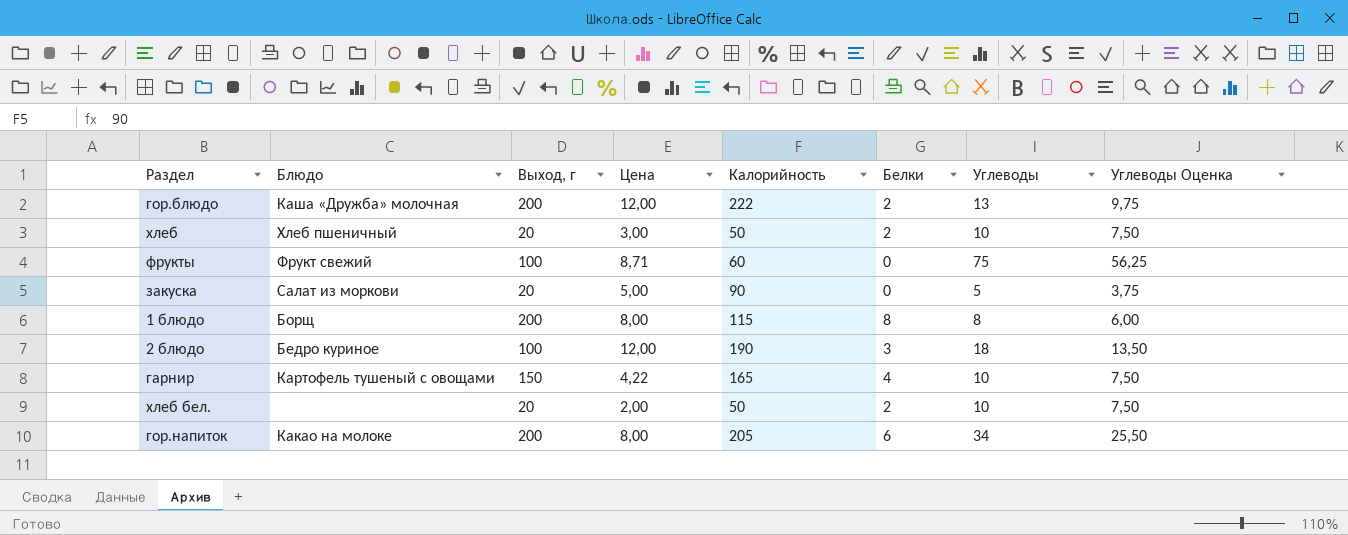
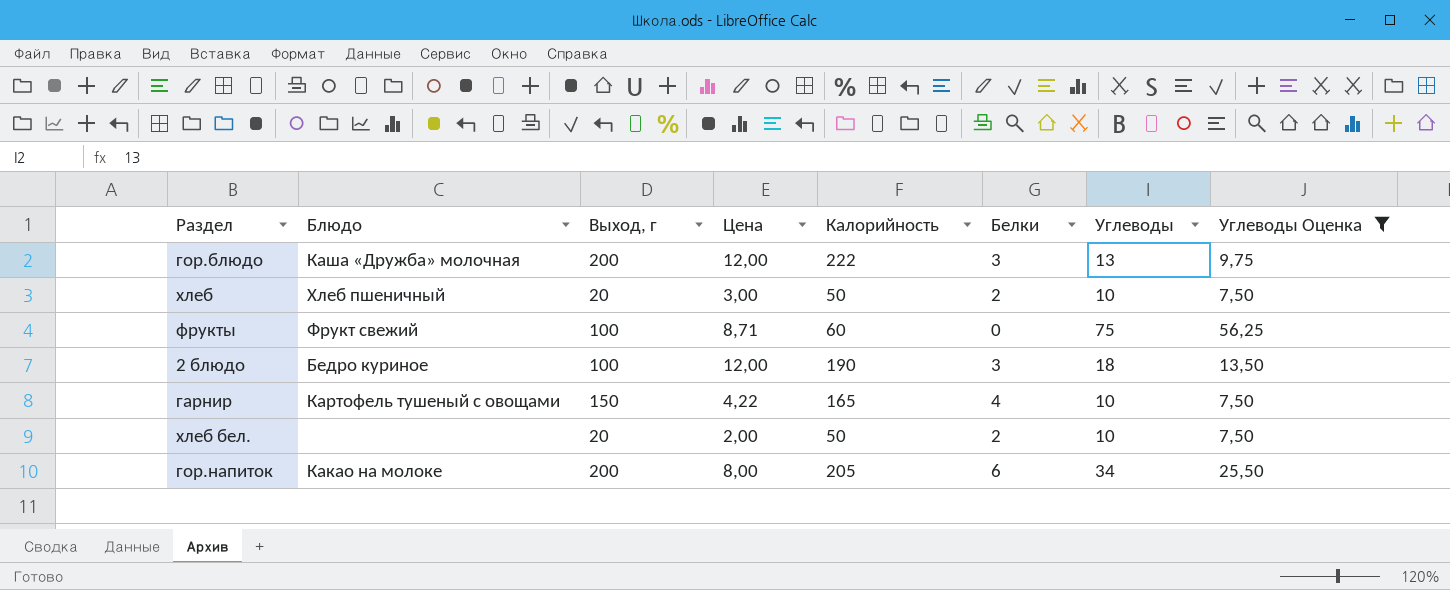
filter: none -> Углеводы Оценка >= 7,50
гор.блюдо | Белки: 2 -> 3

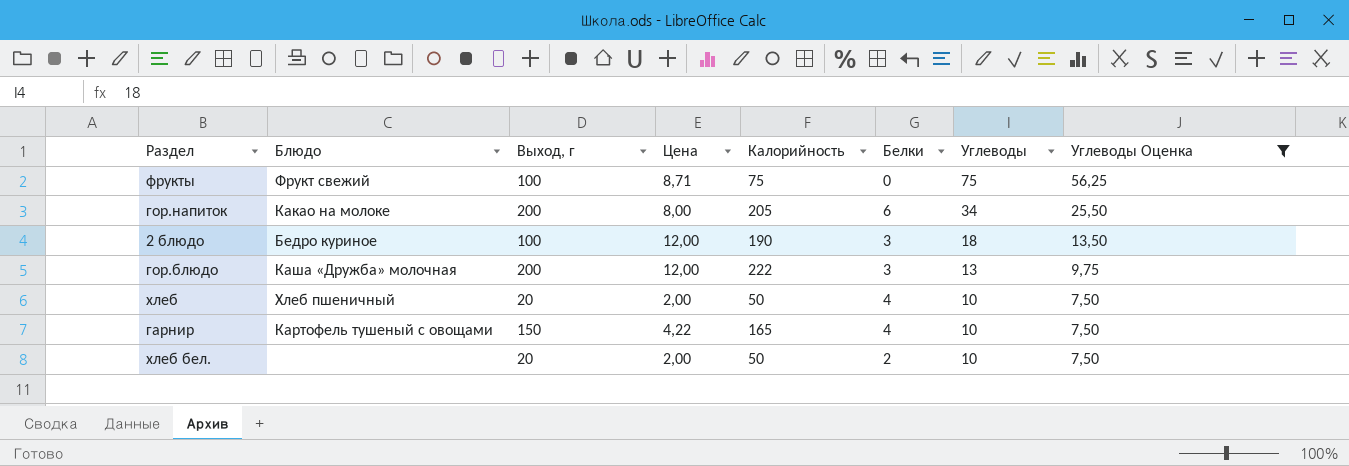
row order: none -> Углеводы descending
фрукты | Калорийность: 60 -> 75
хлеб | Цена: 3,00 -> 2,00
хлеб | Белки: 2 -> 4

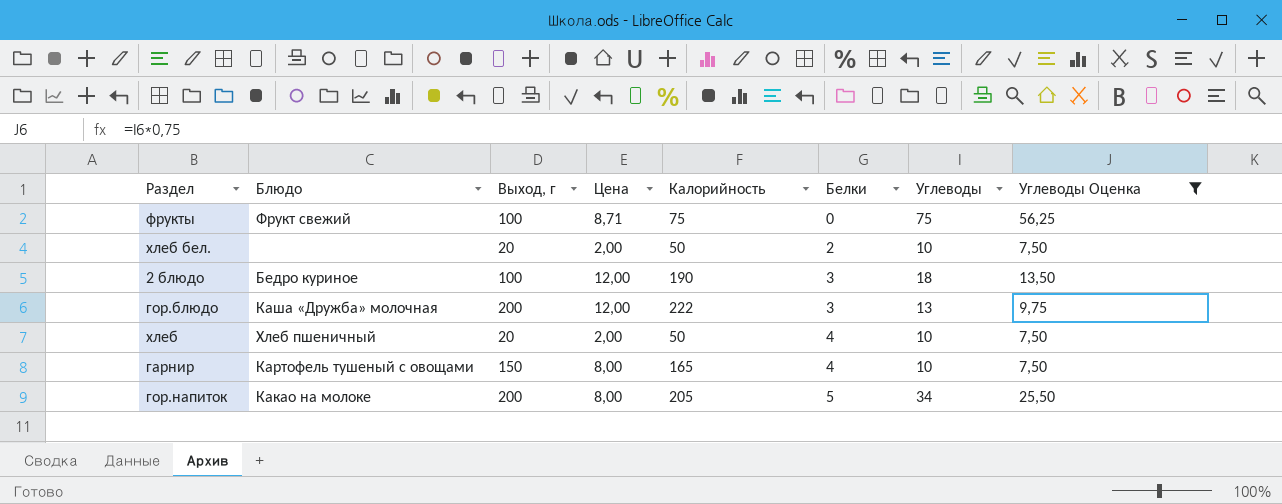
row order: Углеводы descending -> Белки ascending
гарнир | Цена: 4,22 -> 8,00
гор.напиток | Белки: 6 -> 5

